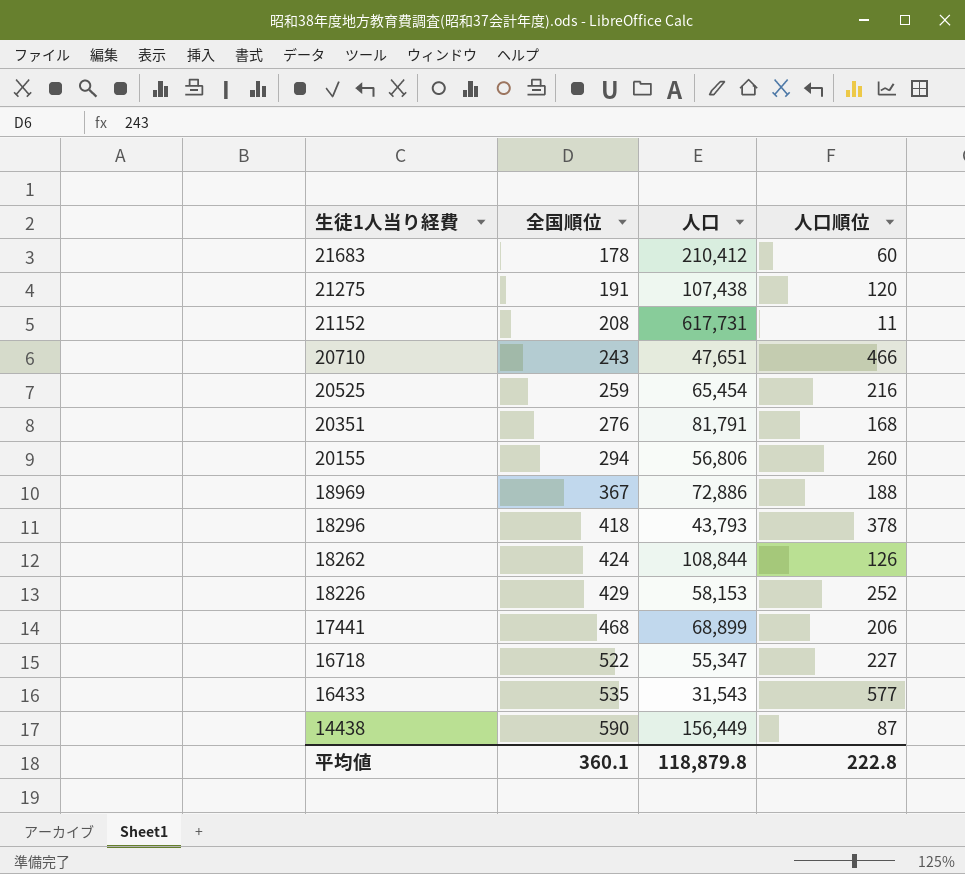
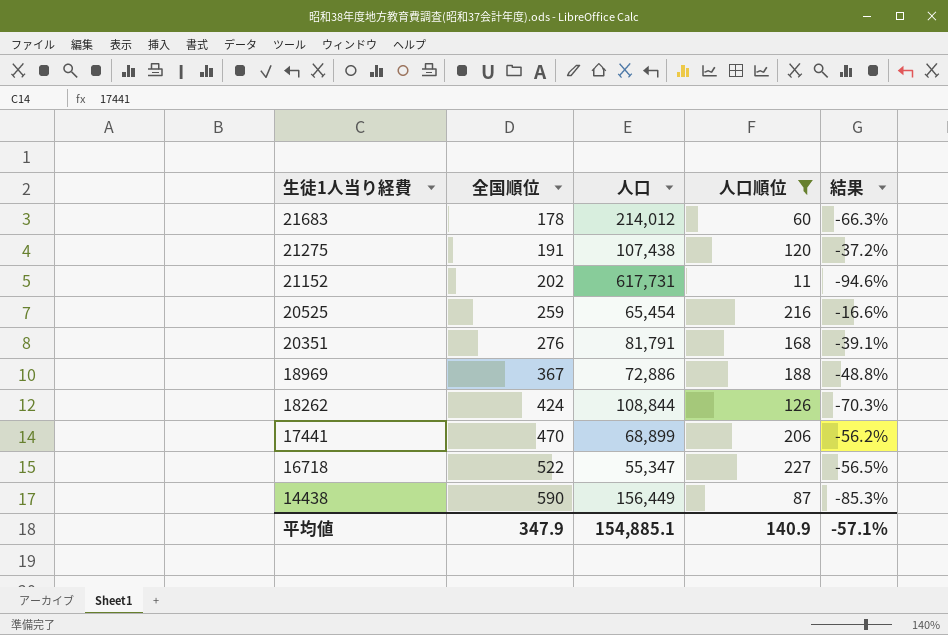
filter: none -> 人口順位 <= 227
column 結果 | formula: none -> ([人口順位] - [全国順位]) / [全国順位]
21683 | 人口: 210,412 -> 214,012
21152 | 全国順位: 208 -> 202
17441 | 全国順位: 468 -> 470
平均値 | 全国順位: 360.1 -> 347.9
平均値 | 人口: 118,879.8 -> 154,885.1
平均値 | 人口順位: 222.8 -> 140.9

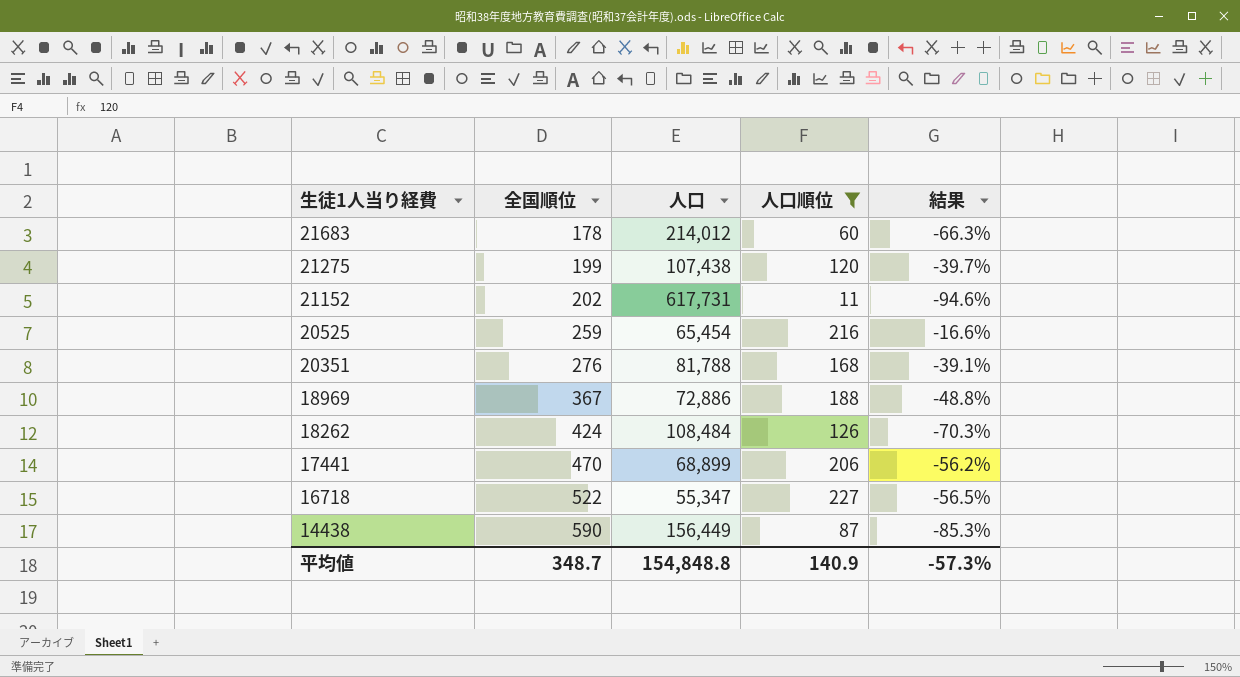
21275 | 全国順位: 191 -> 199
21275 | 結果: -37.2% -> -39.7%
20351 | 人口: 81,791 -> 81,788
18262 | 人口: 108,844 -> 108,484
平均値 | 全国順位: 347.9 -> 348.7
平均値 | 人口: 154,885.1 -> 154,848.8
平均値 | 結果: -57.1% -> -57.3%

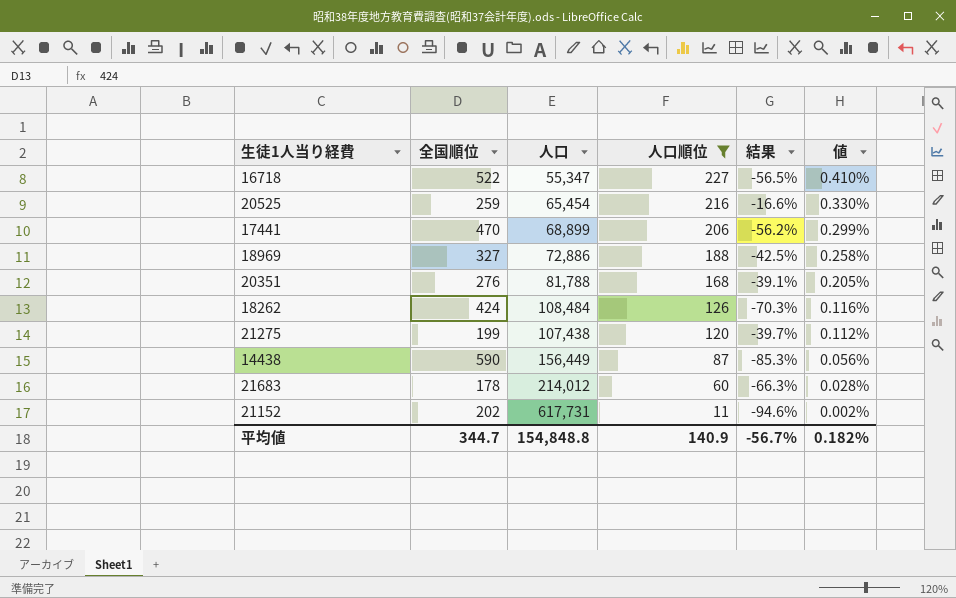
row order: 生徒1人当り経費 descending -> 人口順位 descending
column 値 | formula: none -> [人口順位] / [人口]
18969 | 全国順位: 367 -> 327
18969 | 結果: -48.8% -> -42.5%
平均値 | 全国順位: 348.7 -> 344.7
平均値 | 結果: -57.3% -> -56.7%

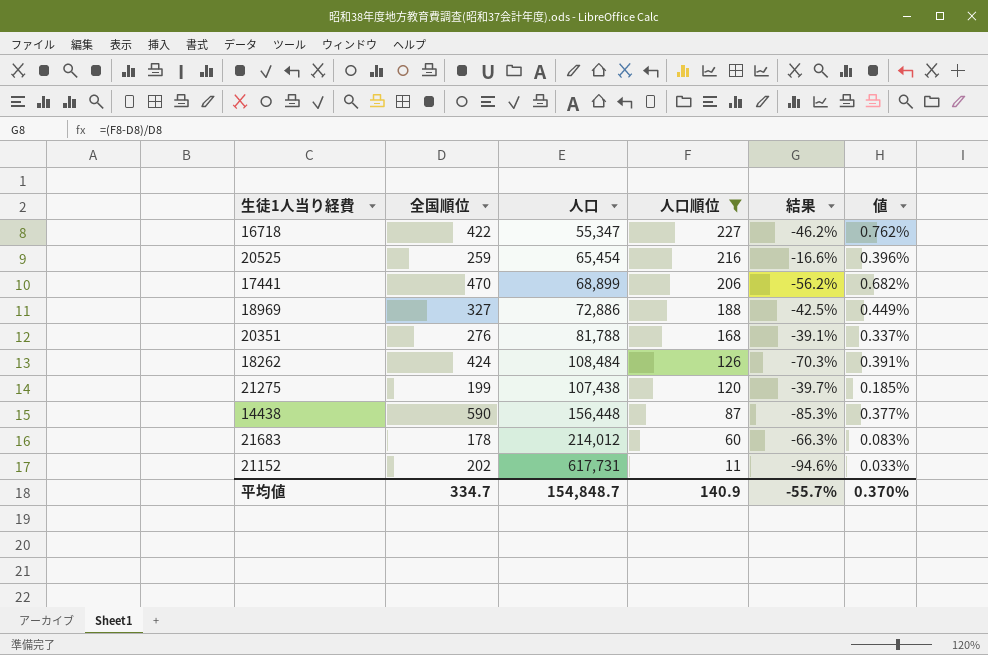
column 値 | formula: [人口順位] / [人口] -> [全国順位] / [人口]
16718 | 全国順位: 522 -> 422
16718 | 結果: -56.5% -> -46.2%
14438 | 人口: 156,449 -> 156,448
平均値 | 全国順位: 344.7 -> 334.7
平均値 | 人口: 154,848.8 -> 154,848.7
平均値 | 結果: -56.7% -> -55.7%
平均値 | 値: 0.182% -> 0.370%

